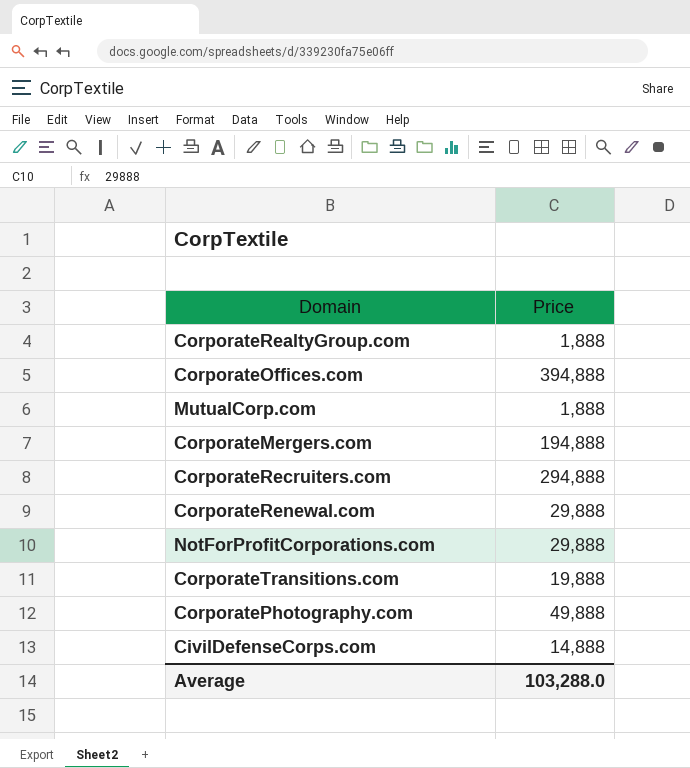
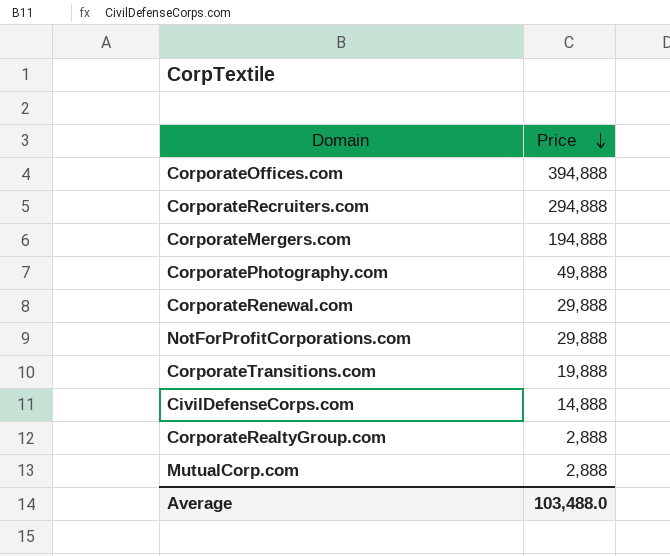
row order: none -> Price descending
CorporateRealtyGroup.com | Price: 1,888 -> 2,888
MutualCorp.com | Price: 1,888 -> 2,888
Average | Price: 103,288.0 -> 103,488.0

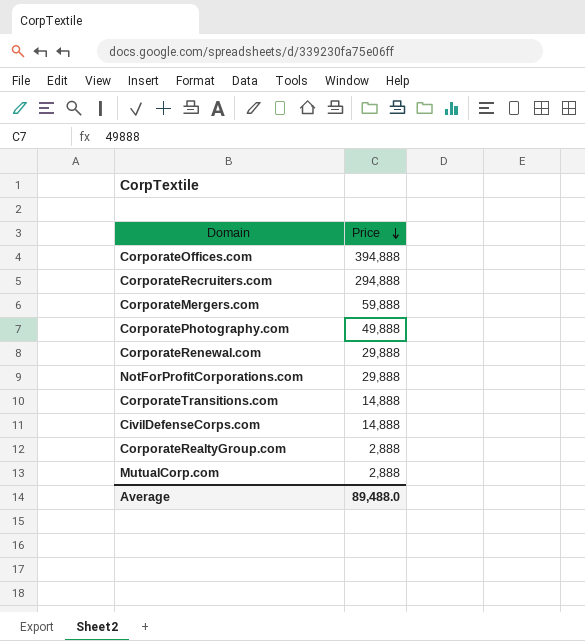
CorporateMergers.com | Price: 194,888 -> 59,888
CorporateTransitions.com | Price: 19,888 -> 14,888
Average | Price: 103,488.0 -> 89,488.0

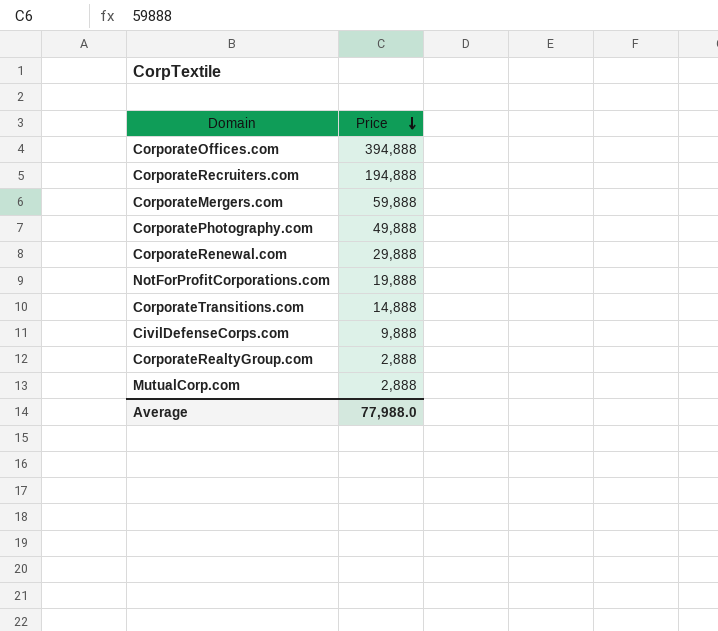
CorporateRecruiters.com | Price: 294,888 -> 194,888
NotForProfitCorporations.com | Price: 29,888 -> 19,888
CivilDefenseCorps.com | Price: 14,888 -> 9,888
Average | Price: 89,488.0 -> 77,988.0

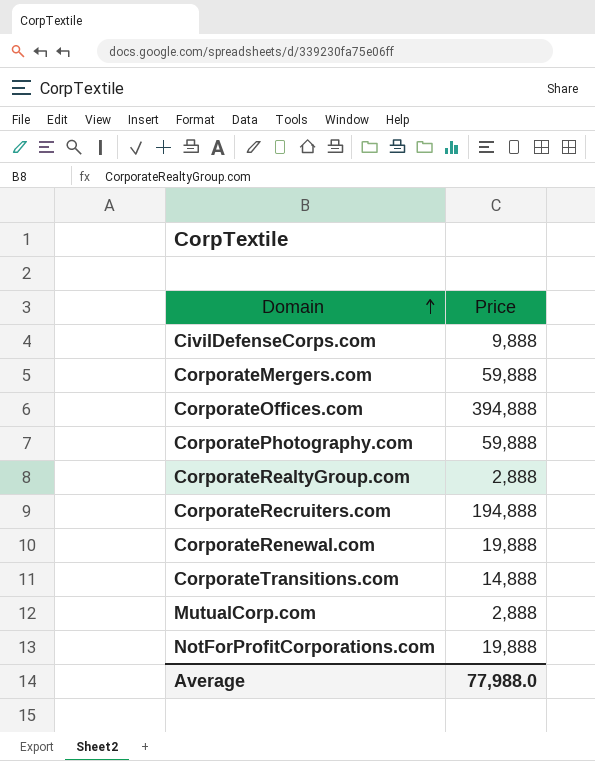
row order: Price descending -> Domain ascending
CorporatePhotography.com | Price: 49,888 -> 59,888
CorporateRenewal.com | Price: 29,888 -> 19,888

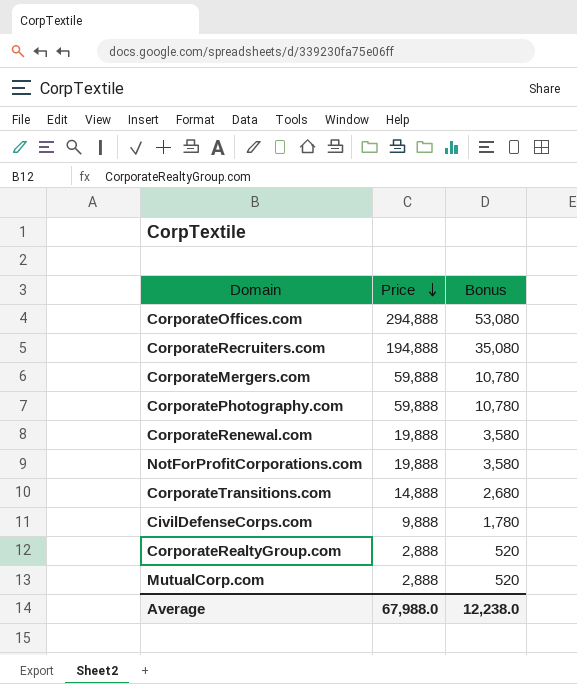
row order: Domain ascending -> Price descending
column Bonus | formula: none -> [Price] * 0.18
CorporateOffices.com | Price: 394,888 -> 294,888
Average | Price: 77,988.0 -> 67,988.0

